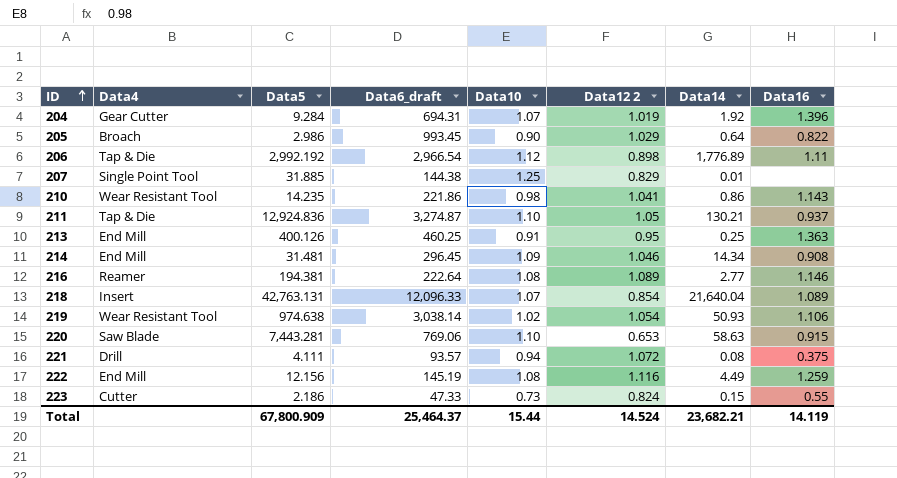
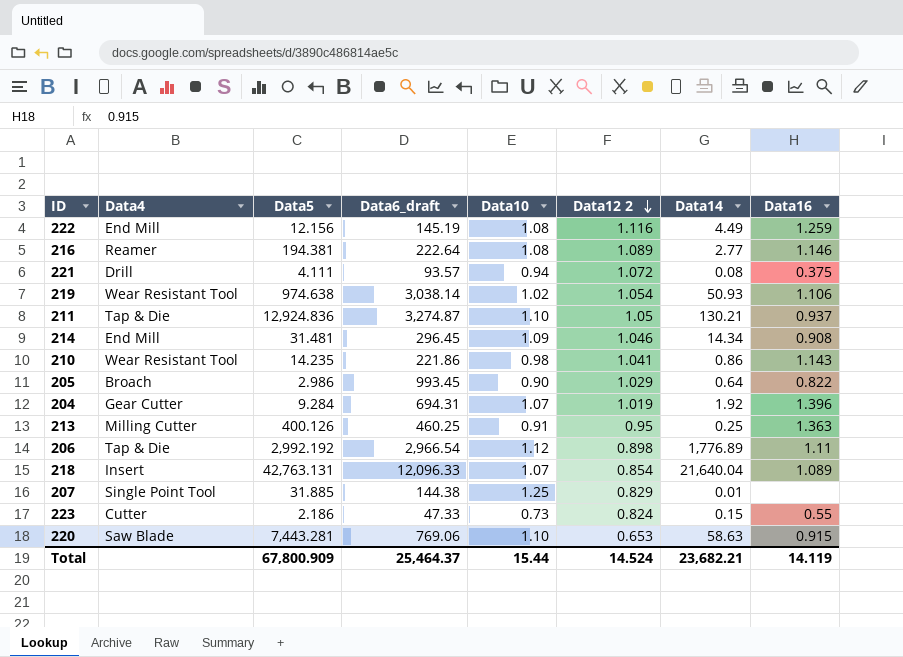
row order: ID ascending -> Data12 2 descending
213 | Data4: End Mill -> Milling Cutter

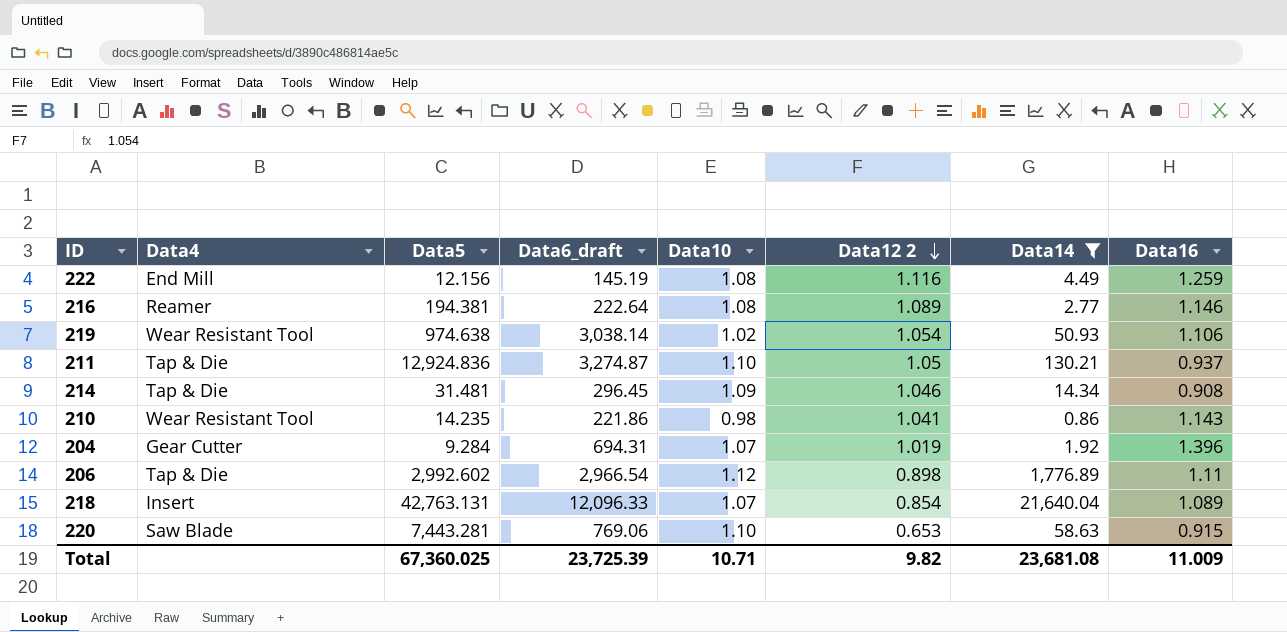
filter: none -> Data14 >= 0.86
214 | Data4: End Mill -> Tap & Die
206 | Data5: 2,992.192 -> 2,992.602
Total | Data5: 67,800.909 -> 67,360.025
Total | Data6_draft: 25,464.37 -> 23,725.39
Total | Data10: 15.44 -> 10.71
Total | Data12 2: 14.524 -> 9.82
Total | Data14: 23,682.21 -> 23,681.08
Total | Data16: 14.119 -> 11.009

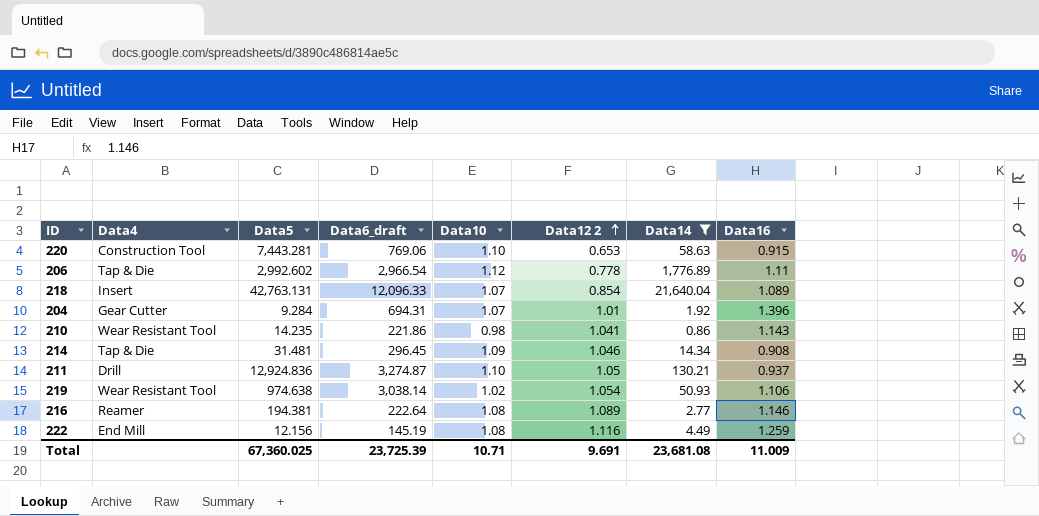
row order: Data12 2 descending -> Data12 2 ascending
220 | Data4: Saw Blade -> Construction Tool
206 | Data12 2: 0.898 -> 0.778
204 | Data12 2: 1.019 -> 1.01
211 | Data4: Tap & Die -> Drill
Total | Data12 2: 9.82 -> 9.691

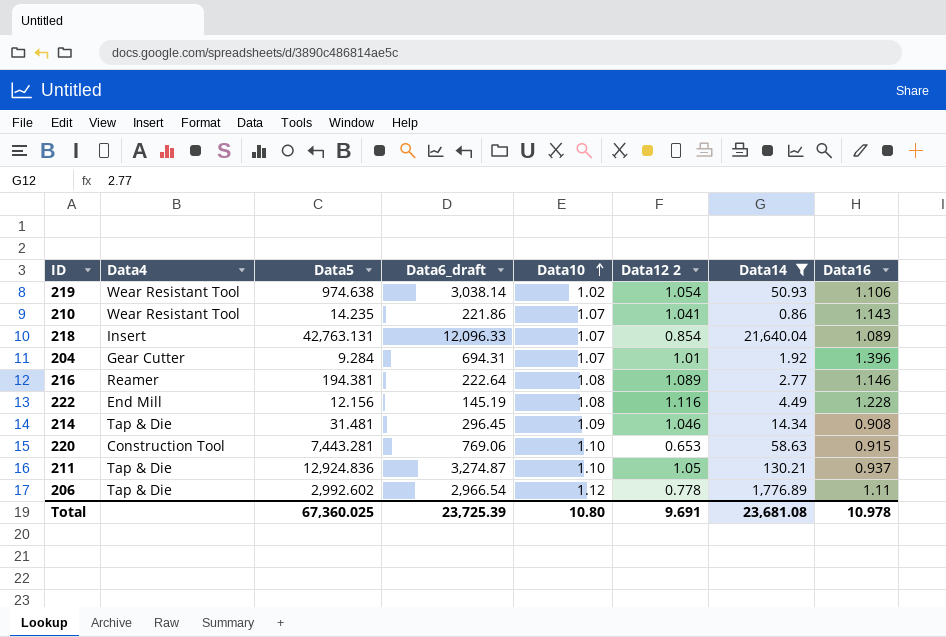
row order: Data12 2 ascending -> Data10 ascending
210 | Data10: 0.98 -> 1.07
222 | Data16: 1.259 -> 1.228
211 | Data4: Drill -> Tap & Die
Total | Data10: 10.71 -> 10.80
Total | Data16: 11.009 -> 10.978

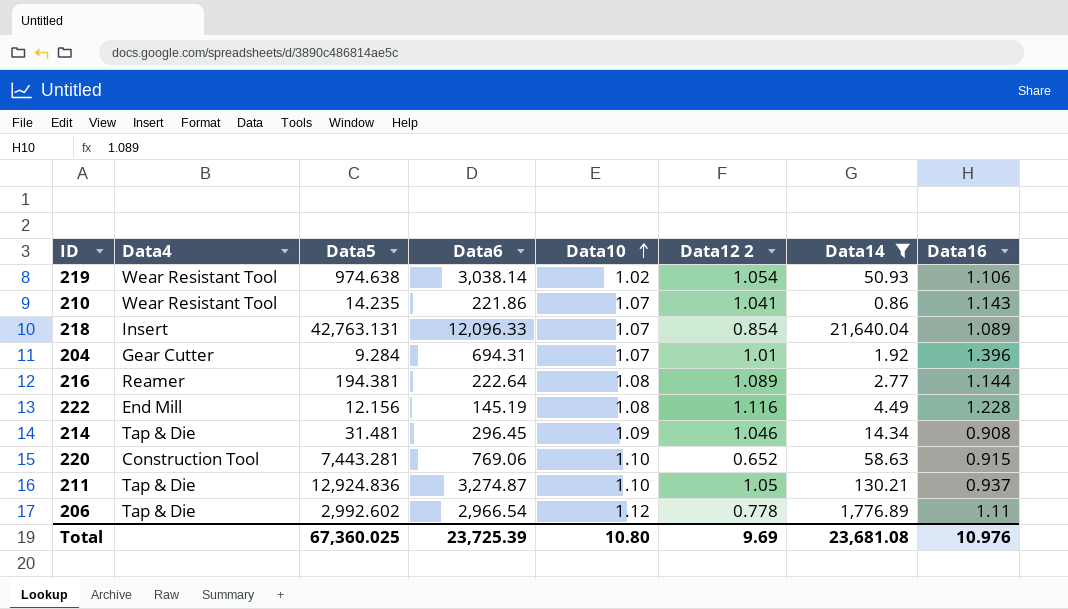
column name: Data6_draft -> Data6
216 | Data16: 1.146 -> 1.144
220 | Data12 2: 0.653 -> 0.652
Total | Data12 2: 9.691 -> 9.69
Total | Data16: 10.978 -> 10.976

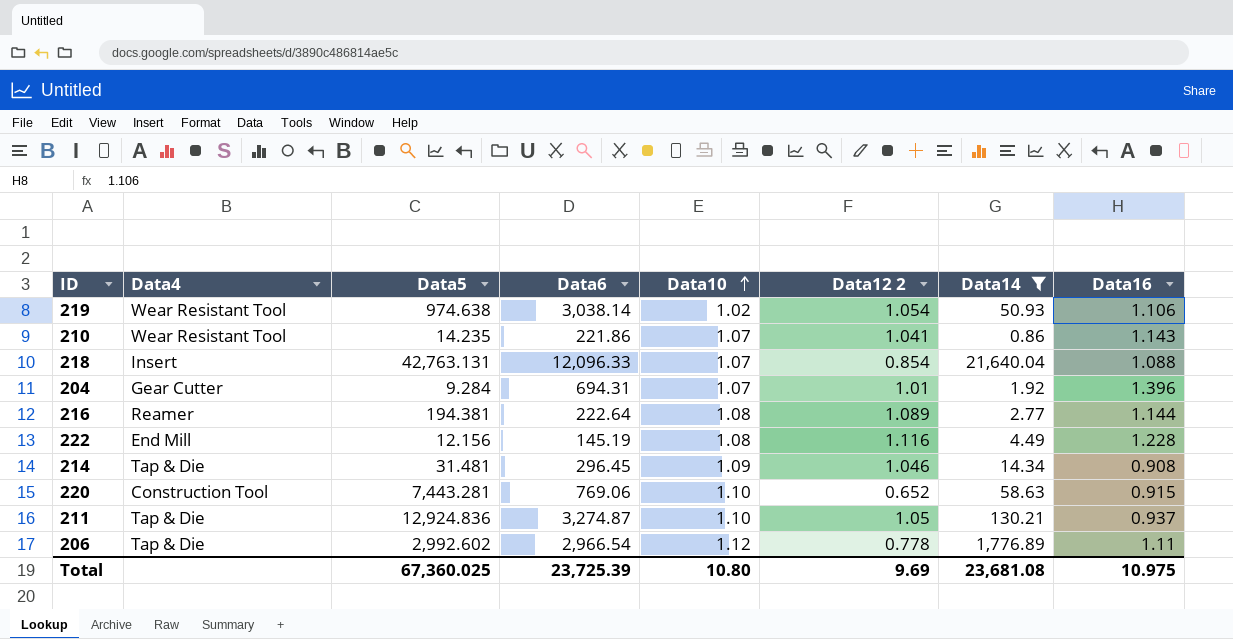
218 | Data16: 1.089 -> 1.088
Total | Data16: 10.976 -> 10.975

